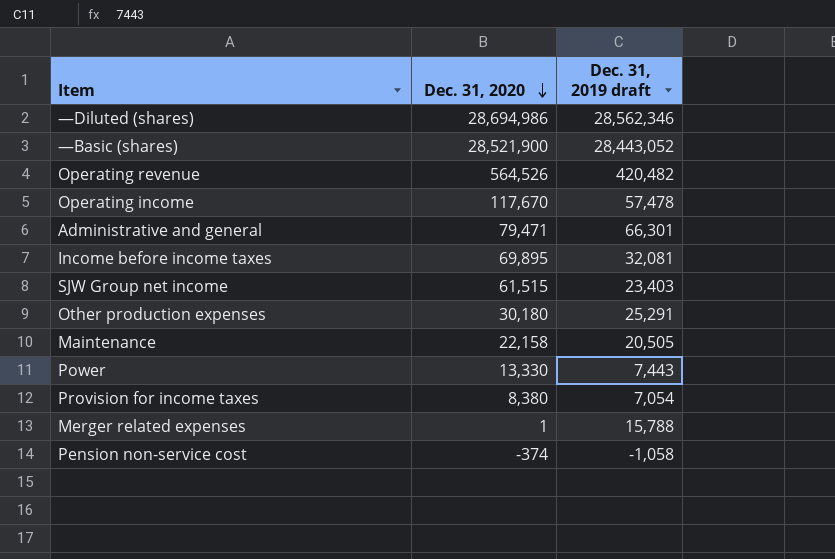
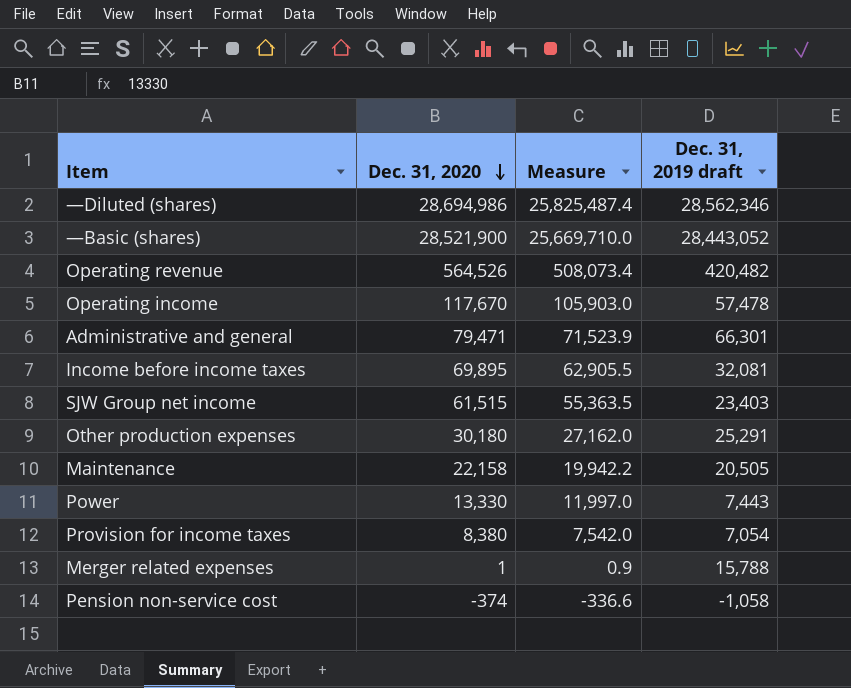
column Measure | formula: none -> [Dec. 31, 2020] * 0.9

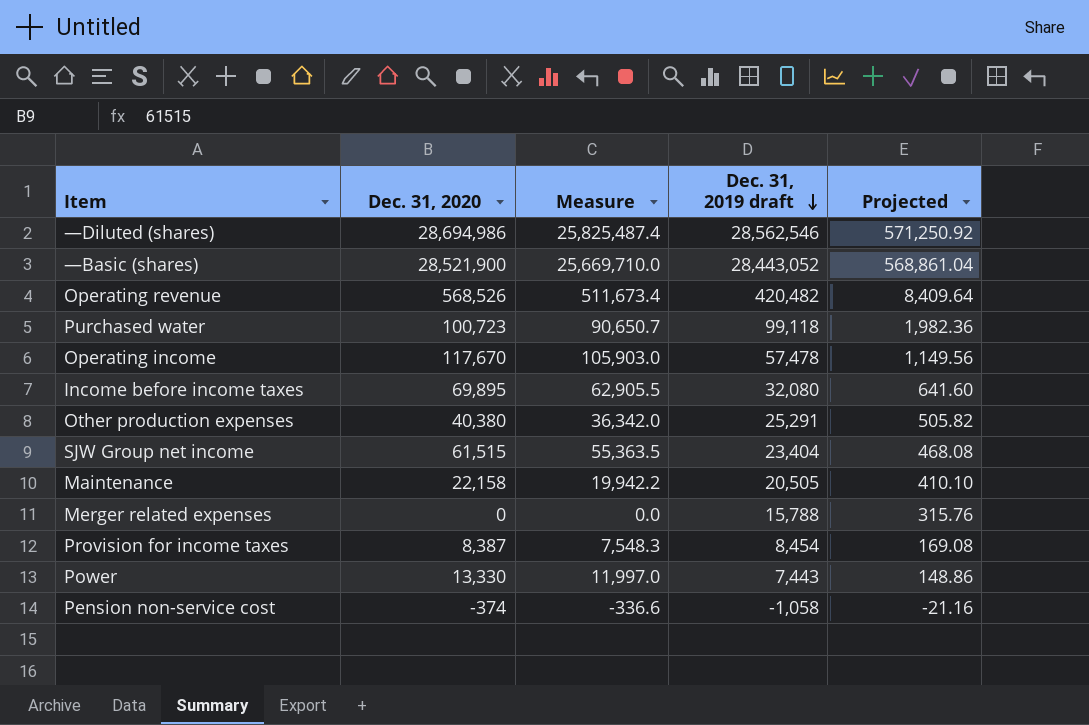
row order: Dec. 31, 2020 descending -> Dec. 31, 2019 draft descending
column Projected | formula: none -> [Dec. 31, 2019 draft] * 0.02
row Administrative and general: 79,471 | 71,523.9 | 66,301 -> none
—Diluted (shares) | Dec. 31, 2019 draft: 28,562,346 -> 28,562,546
Operating revenue | Dec. 31, 2020: 564,526 -> 568,526
Operating revenue | Measure: 508,073.4 -> 511,673.4
row Purchased water: none -> 100,723 | 90,650.7 | 99,118 | 1,982.36
Income before income taxes | Dec. 31, 2019 draft: 32,081 -> 32,080
Other production expenses | Dec. 31, 2020: 30,180 -> 40,380
Other production expenses | Measure: 27,162.0 -> 36,342.0
SJW Group net income | Dec. 31, 2019 draft: 23,403 -> 23,404
Merger related expenses | Dec. 31, 2020: 1 -> 0
Merger related expenses | Measure: 0.9 -> 0.0
Provision for income taxes | Dec. 31, 2020: 8,380 -> 8,387
Provision for income taxes | Measure: 7,542.0 -> 7,548.3
Provision for income taxes | Dec. 31, 2019 draft: 7,054 -> 8,454

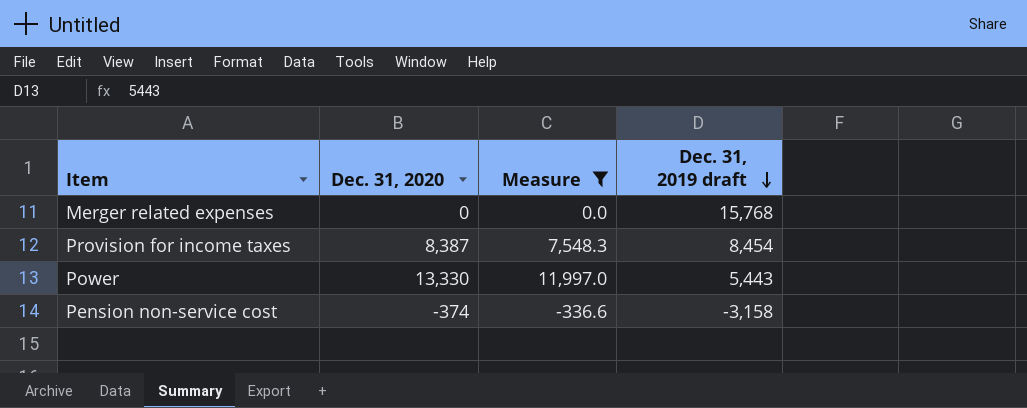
filter: none -> Measure <= 11,997.0
column Projected | formula: [Dec. 31, 2019 draft] * 0.02 -> none
Merger related expenses | Dec. 31, 2019 draft: 15,788 -> 15,768
Power | Dec. 31, 2019 draft: 7,443 -> 5,443
Pension non-service cost | Dec. 31, 2019 draft: -1,058 -> -3,158

